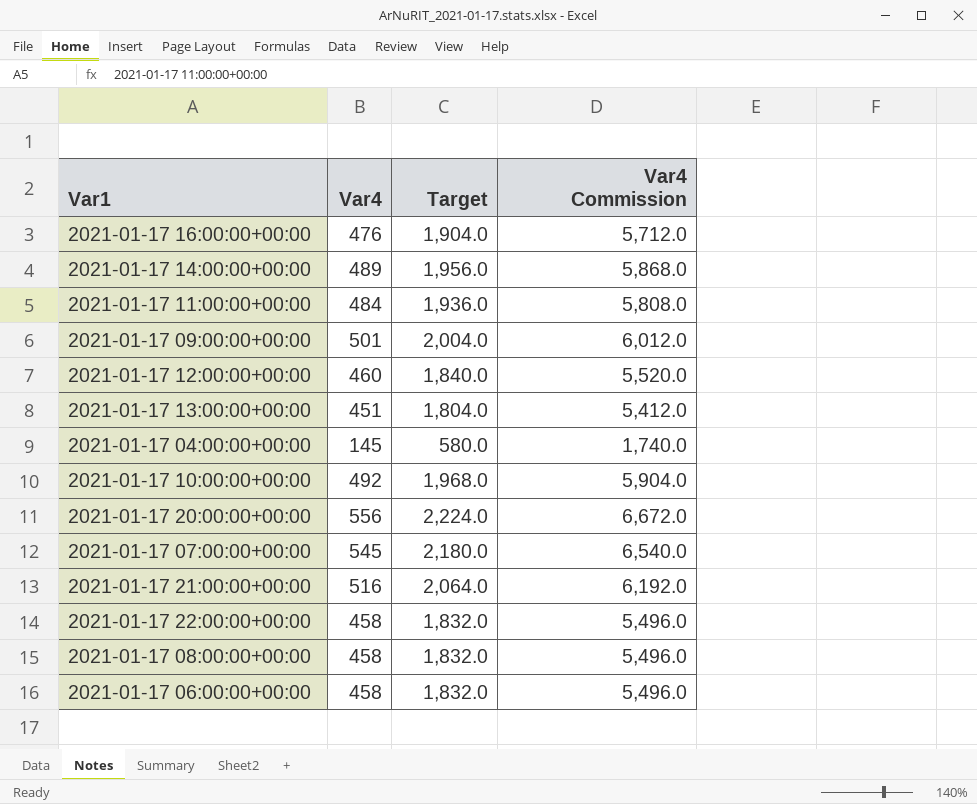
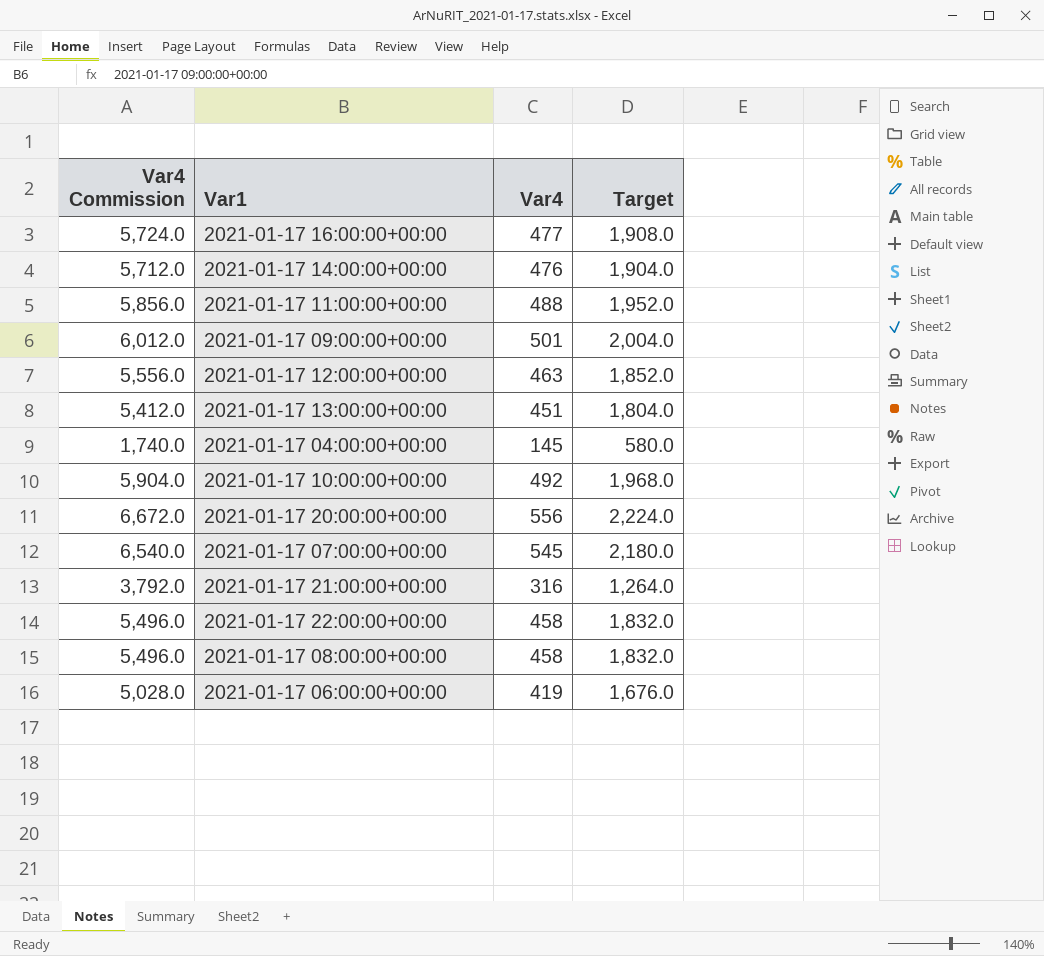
column Var4 Commission | position: 4 -> 1
2021-01-17 16:00:00+00:00 | Var4 Commission: 5,712.0 -> 5,724.0
2021-01-17 16:00:00+00:00 | Var4: 476 -> 477
2021-01-17 16:00:00+00:00 | Target: 1,904.0 -> 1,908.0
2021-01-17 14:00:00+00:00 | Var4 Commission: 5,868.0 -> 5,712.0
2021-01-17 14:00:00+00:00 | Var4: 489 -> 476
2021-01-17 14:00:00+00:00 | Target: 1,956.0 -> 1,904.0
2021-01-17 11:00:00+00:00 | Var4 Commission: 5,808.0 -> 5,856.0
2021-01-17 11:00:00+00:00 | Var4: 484 -> 488
2021-01-17 11:00:00+00:00 | Target: 1,936.0 -> 1,952.0
2021-01-17 12:00:00+00:00 | Var4 Commission: 5,520.0 -> 5,556.0
2021-01-17 12:00:00+00:00 | Var4: 460 -> 463
2021-01-17 12:00:00+00:00 | Target: 1,840.0 -> 1,852.0
2021-01-17 21:00:00+00:00 | Var4 Commission: 6,192.0 -> 3,792.0
2021-01-17 21:00:00+00:00 | Var4: 516 -> 316
2021-01-17 21:00:00+00:00 | Target: 2,064.0 -> 1,264.0
2021-01-17 06:00:00+00:00 | Var4 Commission: 5,496.0 -> 5,028.0
2021-01-17 06:00:00+00:00 | Var4: 458 -> 419
2021-01-17 06:00:00+00:00 | Target: 1,832.0 -> 1,676.0

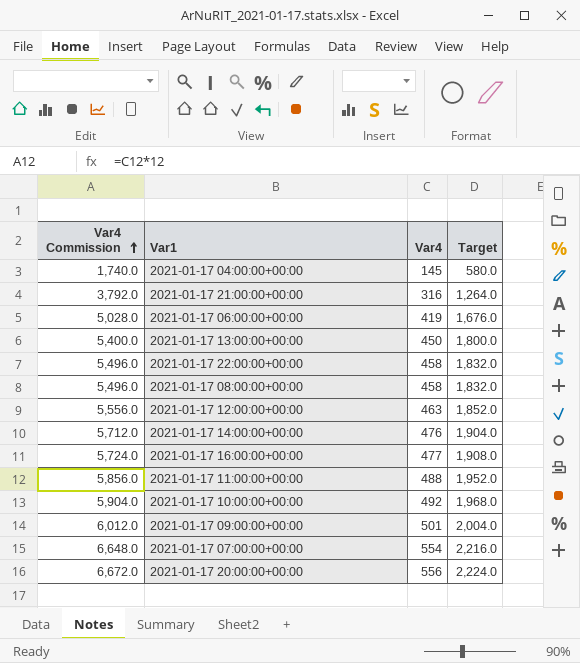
row order: none -> Var4 Commission ascending
2021-01-17 13:00:00+00:00 | Var4 Commission: 5,412.0 -> 5,400.0
2021-01-17 13:00:00+00:00 | Var4: 451 -> 450
2021-01-17 13:00:00+00:00 | Target: 1,804.0 -> 1,800.0
2021-01-17 07:00:00+00:00 | Var4 Commission: 6,540.0 -> 6,648.0
2021-01-17 07:00:00+00:00 | Var4: 545 -> 554
2021-01-17 07:00:00+00:00 | Target: 2,180.0 -> 2,216.0

